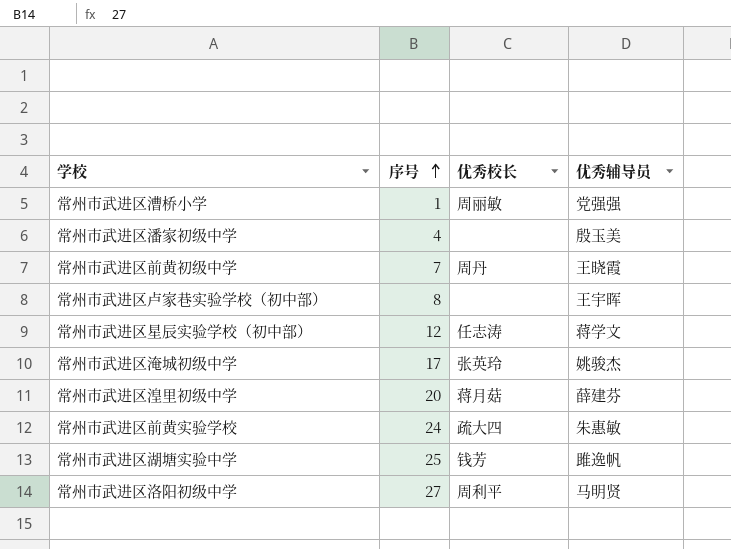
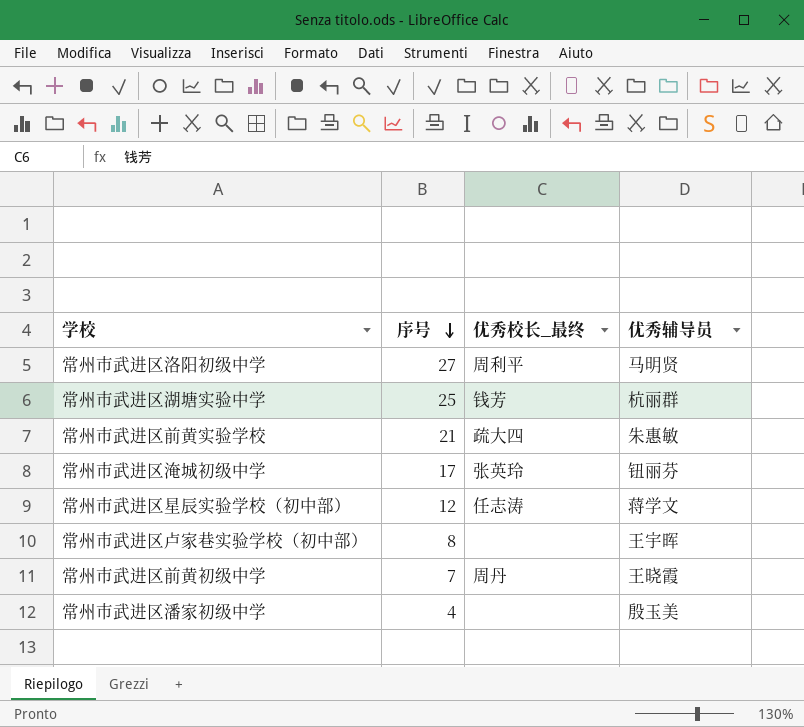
row order: 序号 ascending -> 序号 descending
column name: 优秀校长 -> 优秀校长_最终
row 常州市武进区漕桥小学: 1 | 周丽敏 | 党强强 -> none
row 常州市武进区湟里初级中学: 20 | 蒋月菇 | 薛建芬 -> none
常州市武进区湖塘实验中学 | 优秀辅导员: 雎逸帆 -> 杭丽群
常州市武进区前黄实验学校 | 序号: 24 -> 21
常州市武进区淹城初级中学 | 优秀辅导员: 姚骏杰 -> 钮丽芬

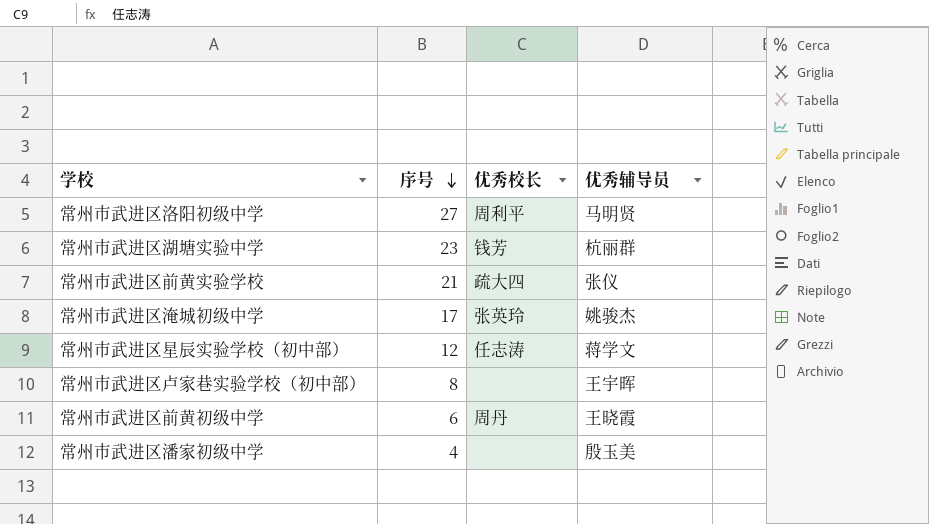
column name: 优秀校长_最终 -> 优秀校长
常州市武进区湖塘实验中学 | 序号: 25 -> 23
常州市武进区前黄实验学校 | 优秀辅导员: 朱惠敏 -> 张仪
常州市武进区淹城初级中学 | 优秀辅导员: 钮丽芬 -> 姚骏杰
常州市武进区前黄初级中学 | 序号: 7 -> 6

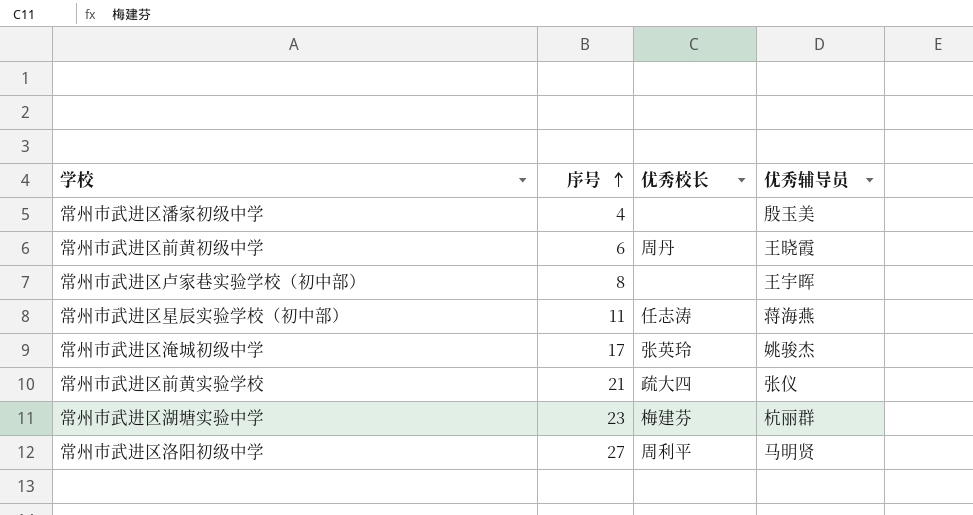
row order: 序号 descending -> 序号 ascending
常州市武进区星辰实验学校（初中部） | 序号: 12 -> 11
常州市武进区星辰实验学校（初中部） | 优秀辅导员: 蒋学文 -> 蒋海燕
常州市武进区湖塘实验中学 | 优秀校长: 钱芳 -> 梅建芬

